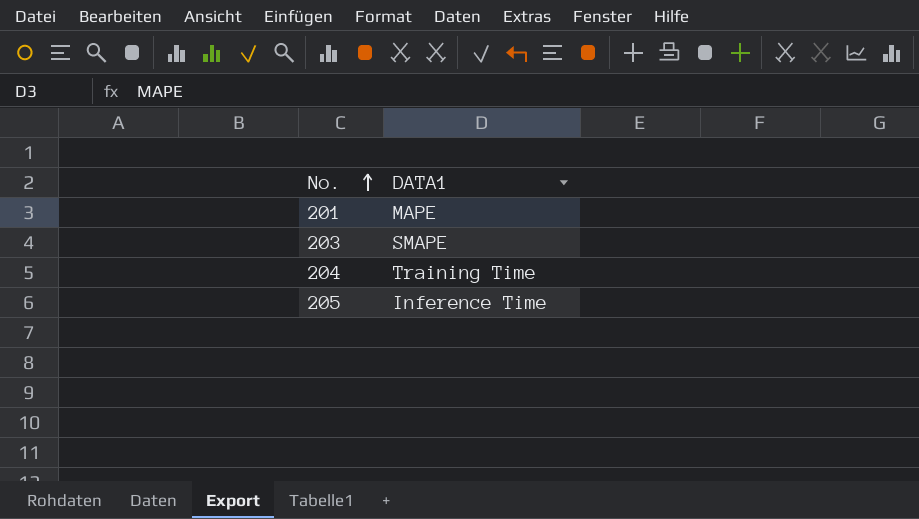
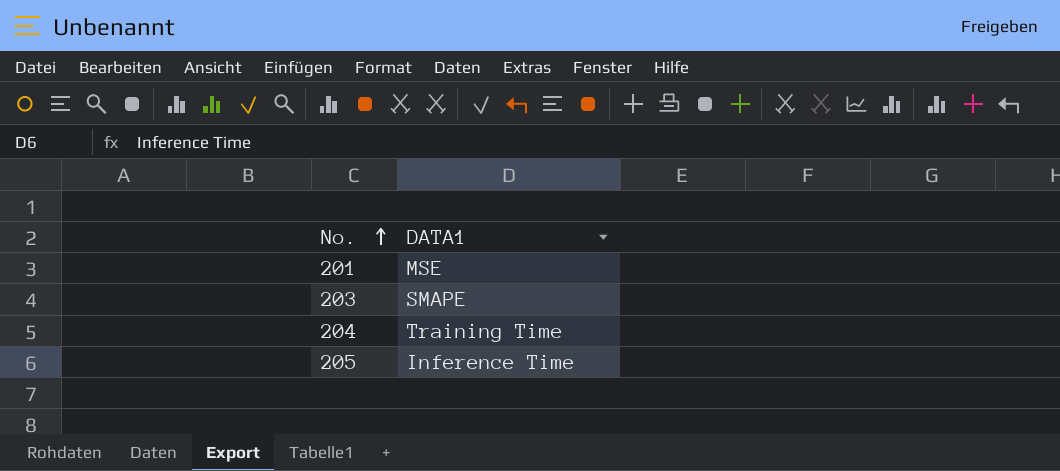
201 | DATA1: MAPE -> MSE

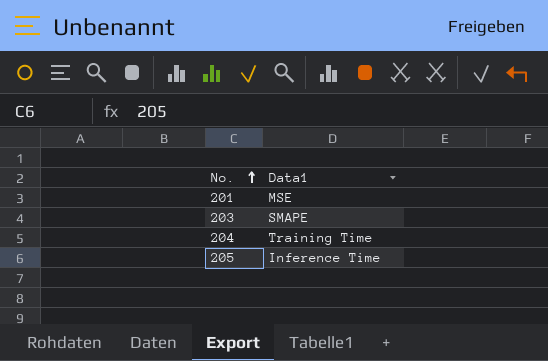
column name: DATA1 -> Data1

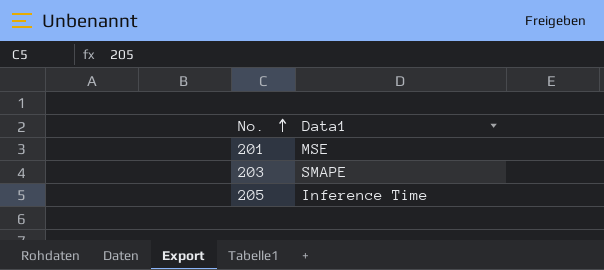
row 204: Training Time -> none

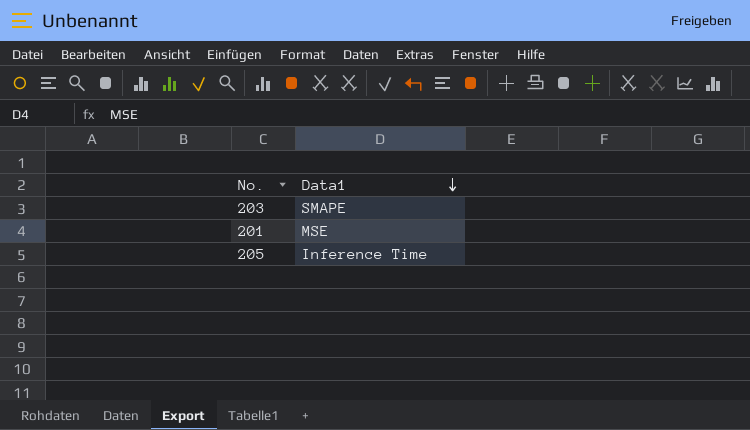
row order: No. ascending -> Data1 descending

